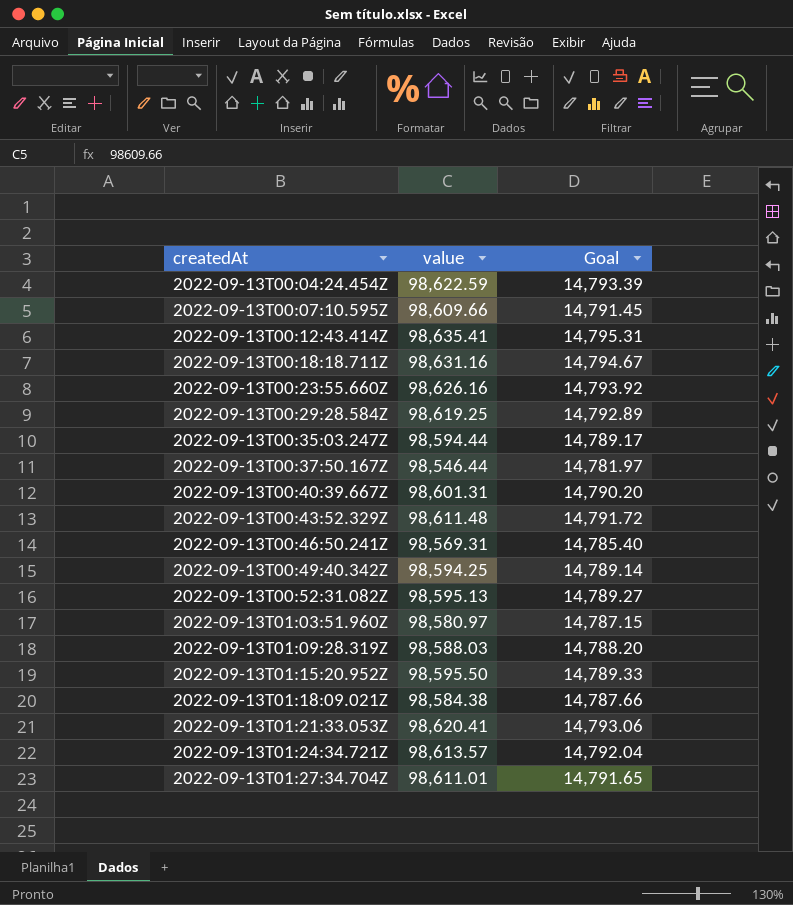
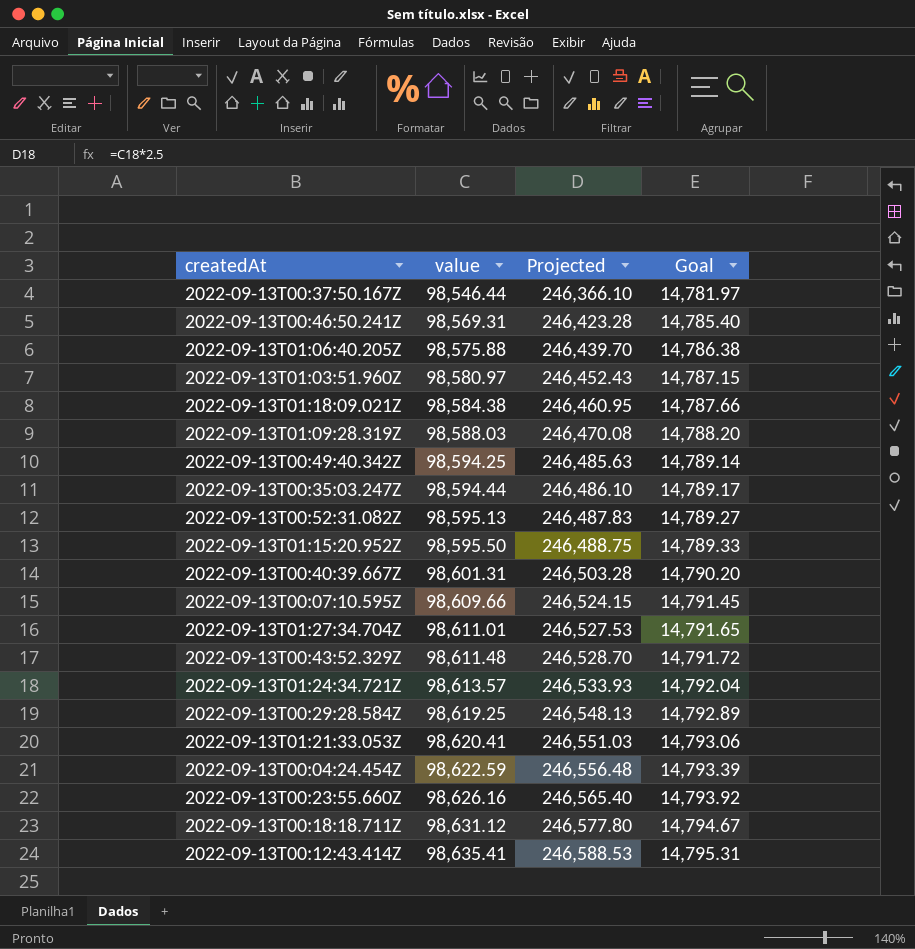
row order: createdAt ascending -> value ascending
column Projected | formula: none -> [value] * 2.5
row 2022-09-13T01:06:40.205Z: none -> 98,575.88 | 246,439.70 | 14,786.38
2022-09-13T00:18:18.711Z | value: 98,631.16 -> 98,631.12

